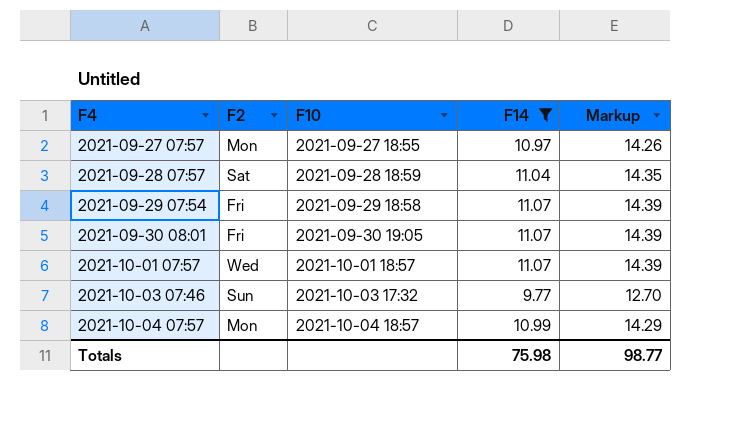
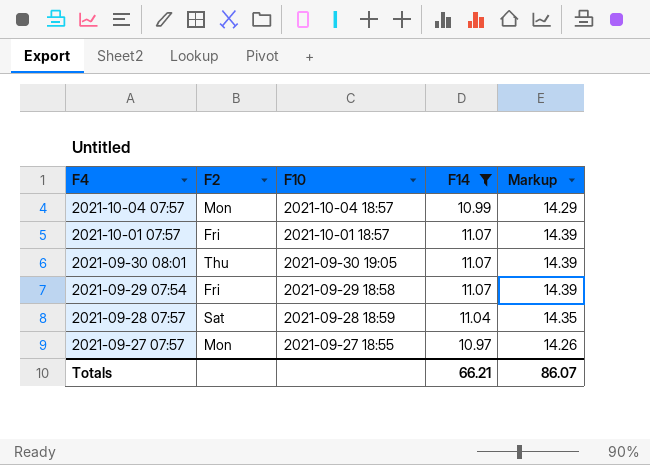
row order: F4 ascending -> F4 descending
row 2021-10-03 07:46: Sun | 2021-10-03 17:32 | 9.77 | 12.70 -> none
2021-10-01 07:57 | F2: Wed -> Fri
2021-09-30 08:01 | F2: Fri -> Thu
Totals | F14: 75.98 -> 66.21
Totals | Markup: 98.77 -> 86.07

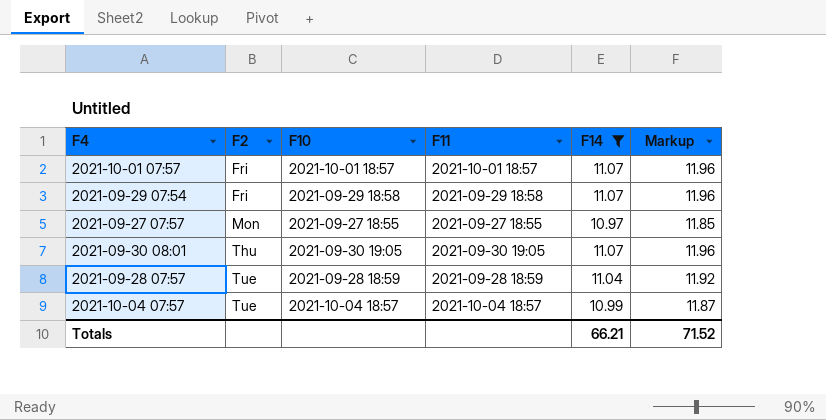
row order: F4 descending -> F2 ascending
column F11 | position: none -> 4
column Markup | formula: [F14] * 1.3 -> [F14] * 1.08
2021-09-28 07:57 | F2: Sat -> Tue
2021-10-04 07:57 | F2: Mon -> Tue
Totals | Markup: 86.07 -> 71.52

